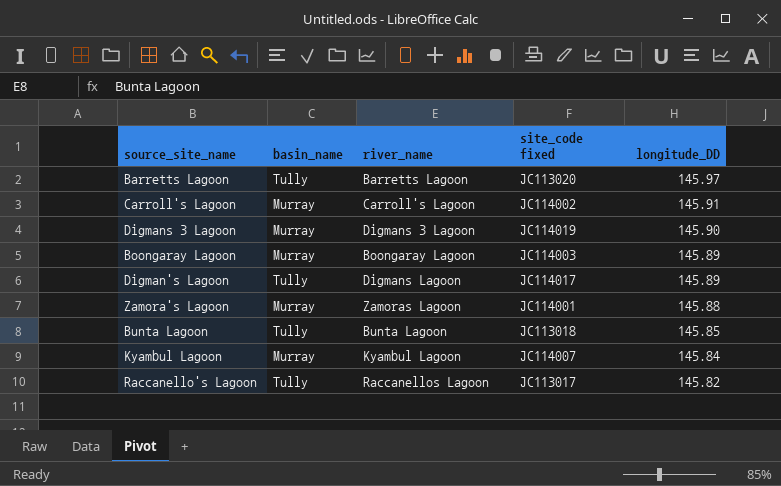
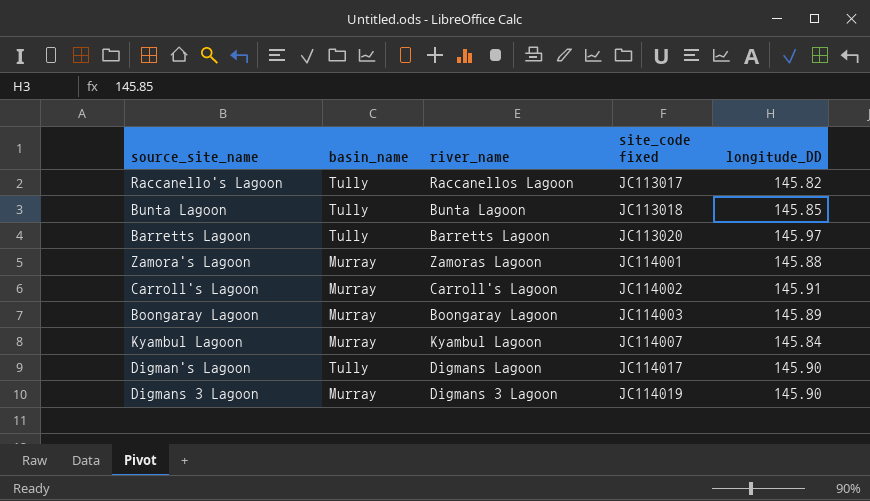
row order: longitude_DD descending -> site_code fixed ascending
Digman's Lagoon | longitude_DD: 145.89 -> 145.90

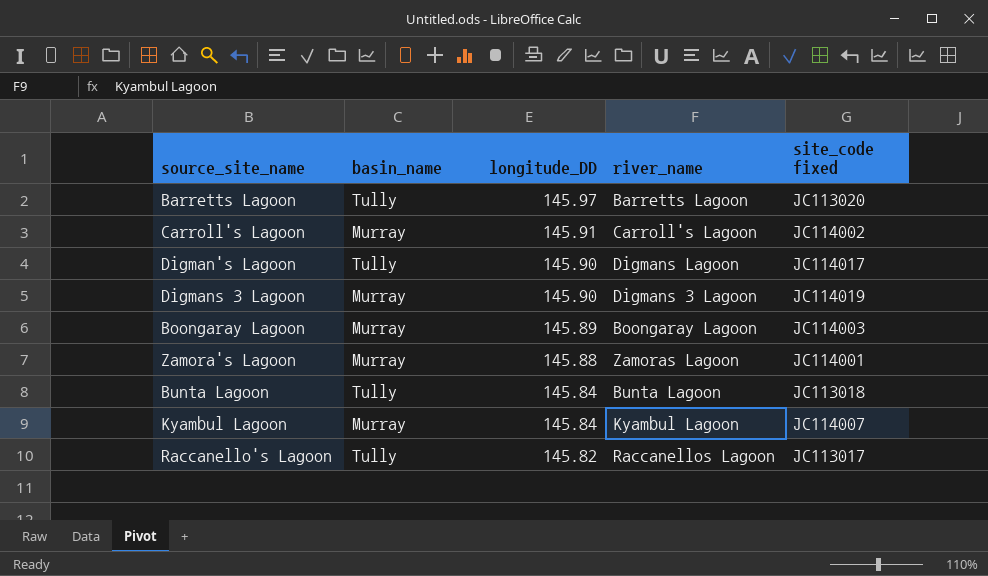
row order: site_code fixed ascending -> longitude_DD descending
column longitude_DD | position: 5 -> 3
Bunta Lagoon | longitude_DD: 145.85 -> 145.84

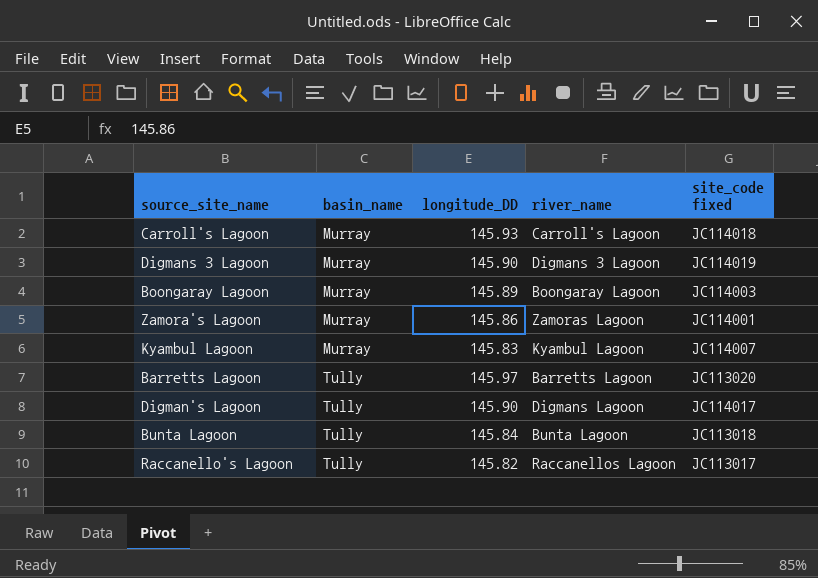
row order: longitude_DD descending -> basin_name ascending
Carroll's Lagoon | longitude_DD: 145.91 -> 145.93
Carroll's Lagoon | site_code fixed: JC114002 -> JC114018
Zamora's Lagoon | longitude_DD: 145.88 -> 145.86
Kyambul Lagoon | longitude_DD: 145.84 -> 145.83

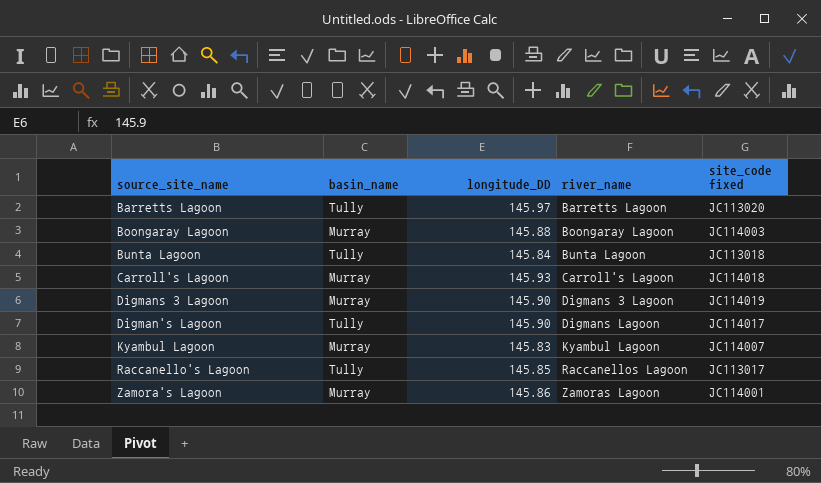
row order: basin_name ascending -> river_name ascending
Boongaray Lagoon | longitude_DD: 145.89 -> 145.88
Raccanello's Lagoon | longitude_DD: 145.82 -> 145.85

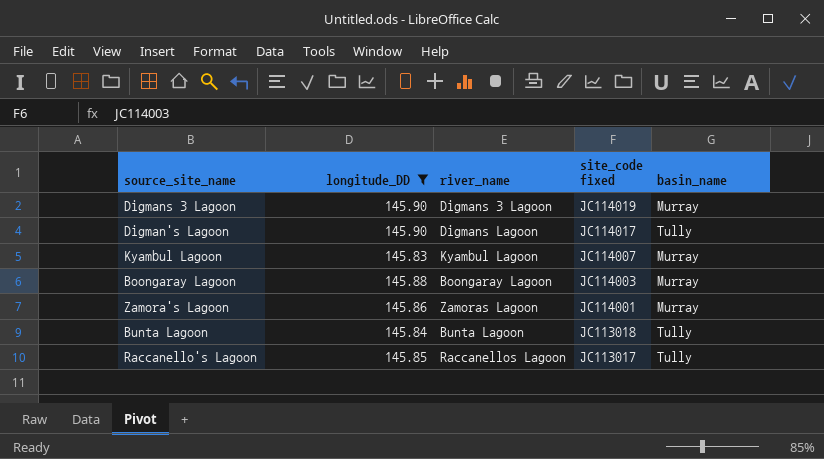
filter: none -> longitude_DD <= 145.90
row order: river_name ascending -> site_code fixed descending
column basin_name | position: 2 -> 5

